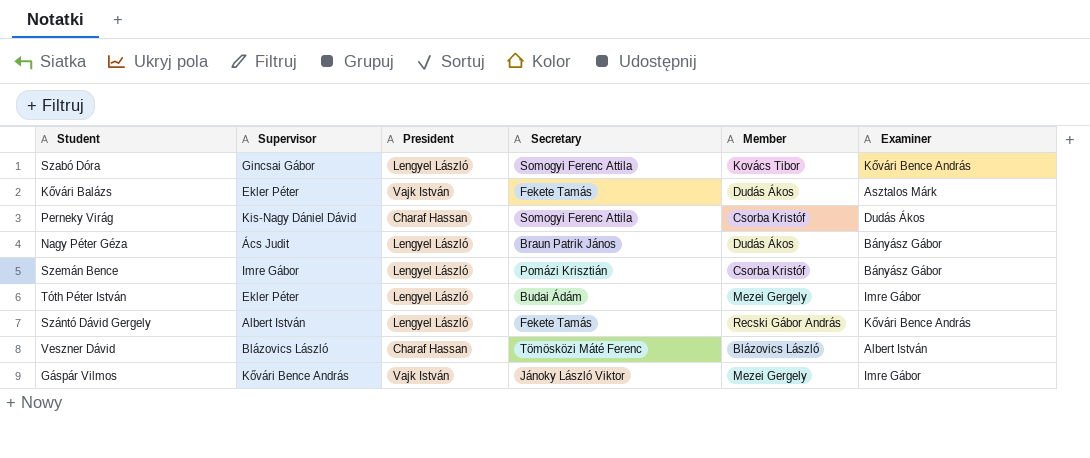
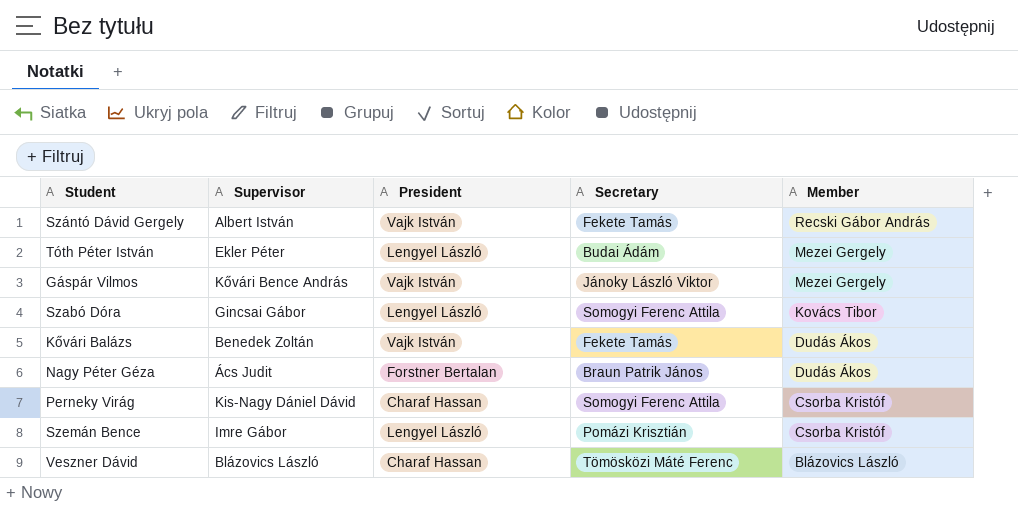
row order: none -> Member descending
column Examiner | position: 6 -> none
Szántó Dávid Gergely | President: Lengyel László -> Vajk István
Kővári Balázs | Supervisor: Ekler Péter -> Benedek Zoltán
Nagy Péter Géza | President: Lengyel László -> Forstner Bertalan

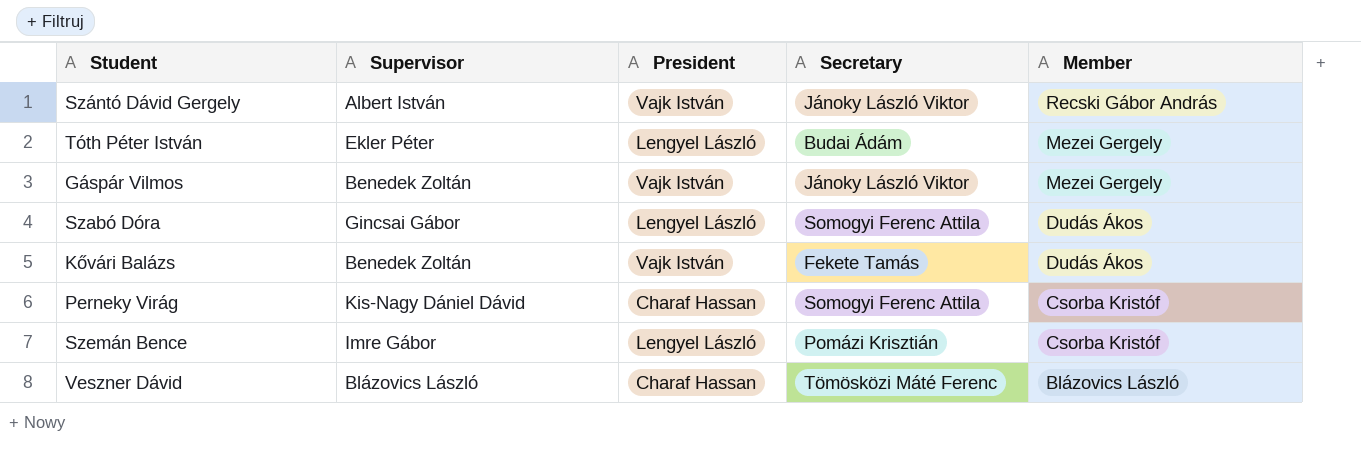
row Nagy Péter Géza: Ács Judit | Forstner Bertalan | Braun Patrik János | Dudás Ákos -> none
Szántó Dávid Gergely | Secretary: Fekete Tamás -> Jánoky László Viktor
Gáspár Vilmos | Supervisor: Kővári Bence András -> Benedek Zoltán
Szabó Dóra | Member: Kovács Tibor -> Dudás Ákos

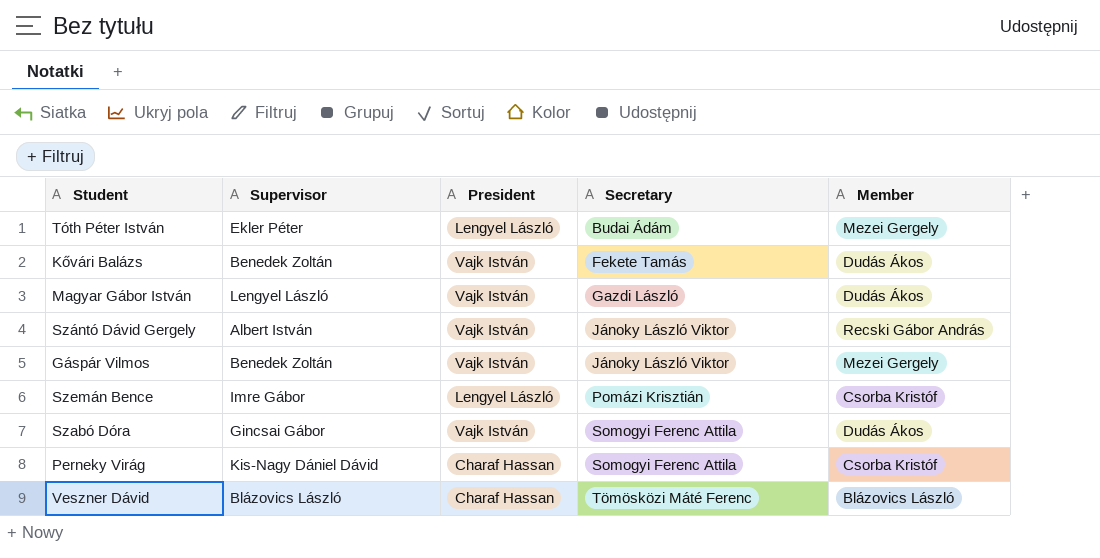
row order: Member descending -> Secretary ascending
row Magyar Gábor István: none -> Lengyel László | Vajk István | Gazdi László | Dudás Ákos
Szabó Dóra | President: Lengyel László -> Vajk István

